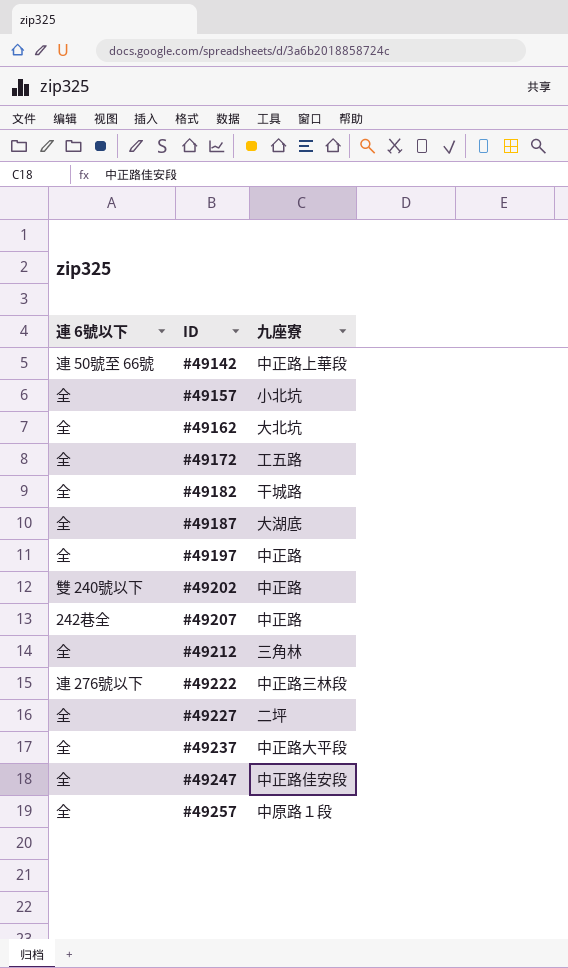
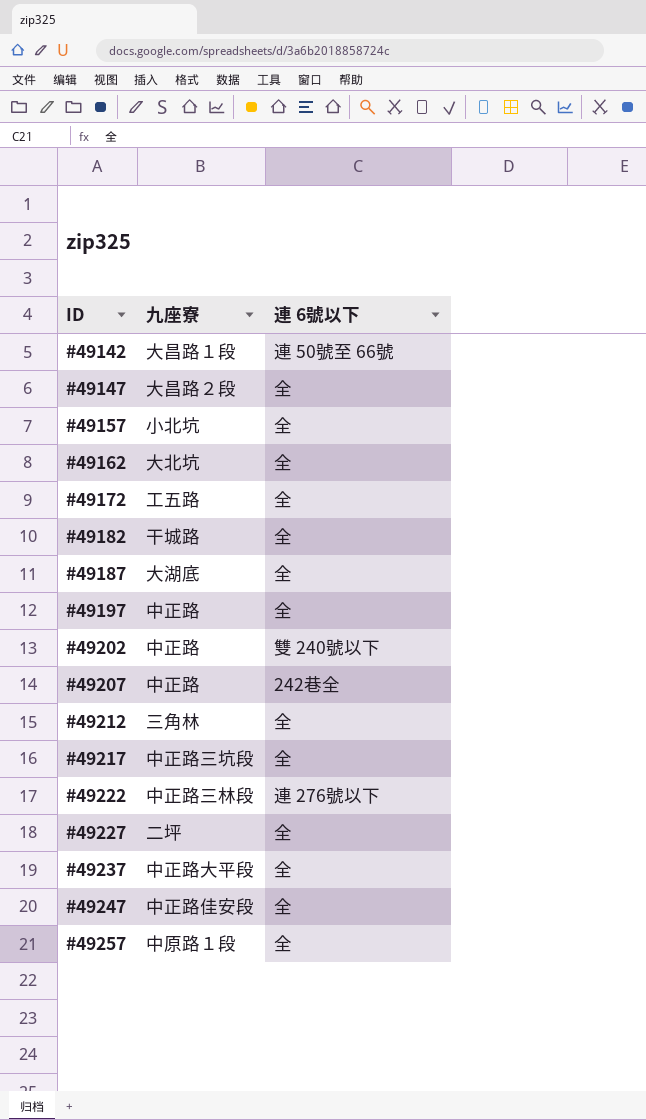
column 連 6號以下 | position: 1 -> 3
#49142 | 九座寮: 中正路上華段 -> 大昌路１段
row #49147: none -> 大昌路２段 | 全
row #49217: none -> 中正路三坑段 | 全

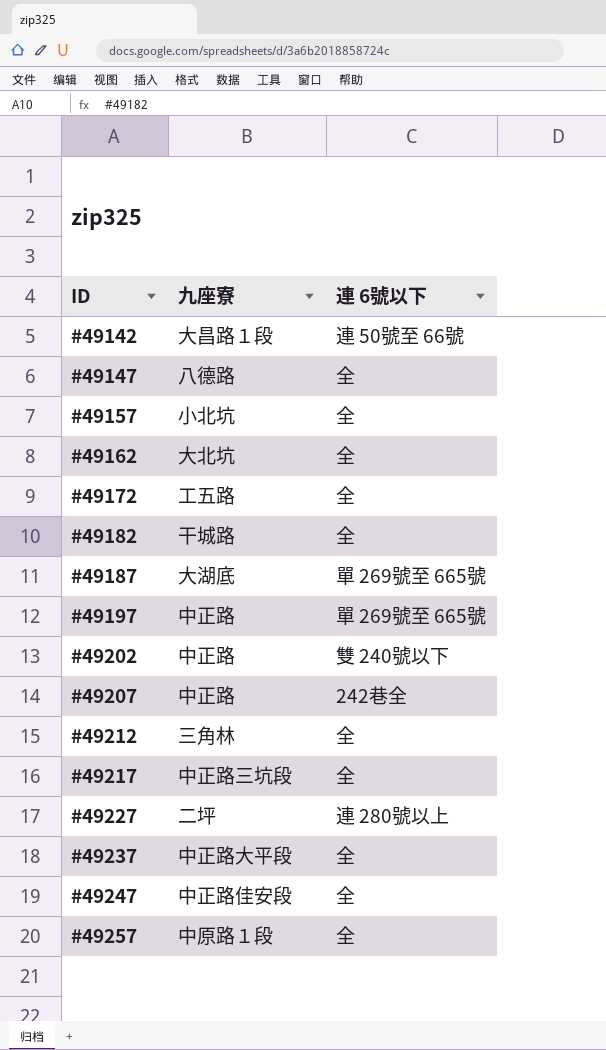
row #49222: 中正路三林段 | 連 276號以下 -> none
#49147 | 九座寮: 大昌路２段 -> 八德路
#49187 | 連 6號以下: 全 -> 單 269號至 665號
#49197 | 連 6號以下: 全 -> 單 269號至 665號
#49227 | 連 6號以下: 全 -> 連 280號以上

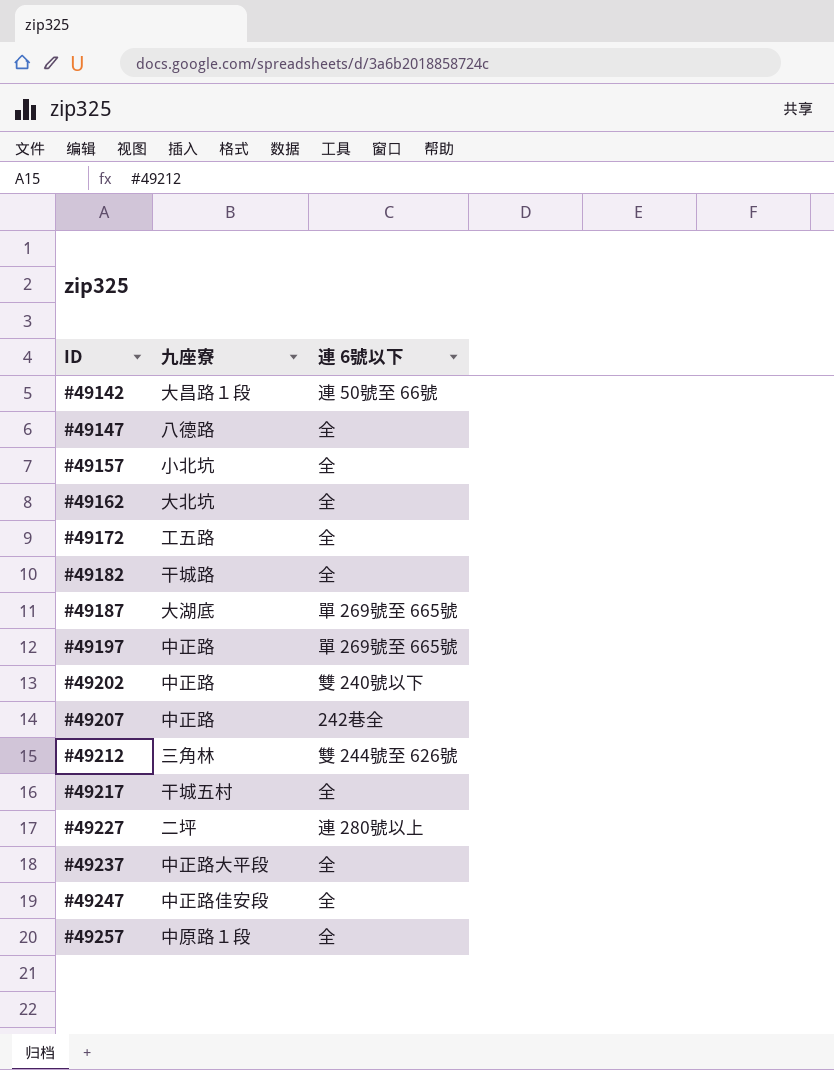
#49212 | 連 6號以下: 全 -> 雙 244號至 626號
#49217 | 九座寮: 中正路三坑段 -> 干城五村

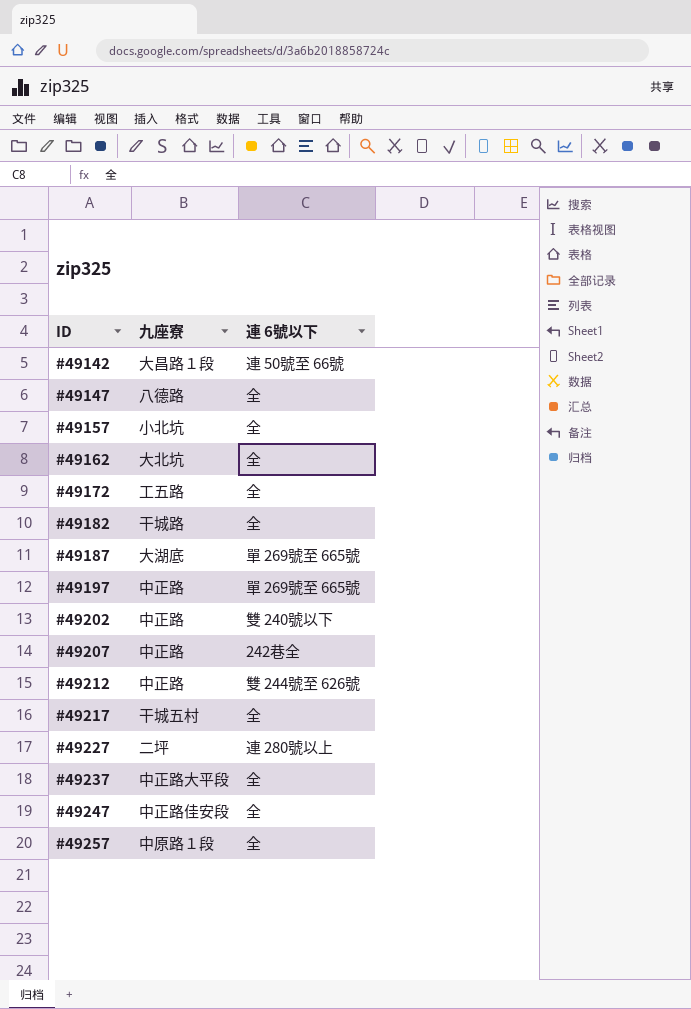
#49212 | 九座寮: 三角林 -> 中正路

